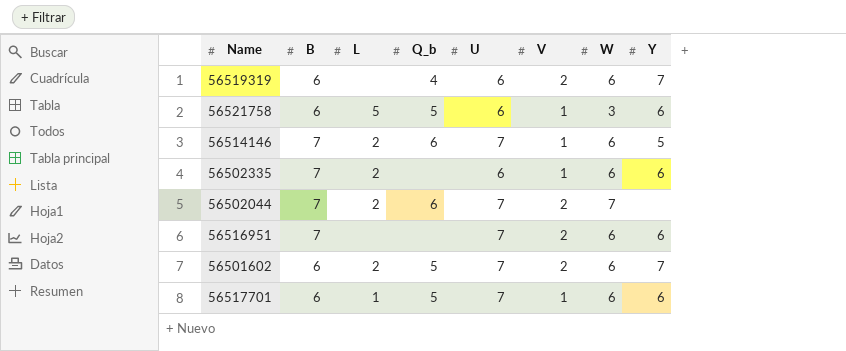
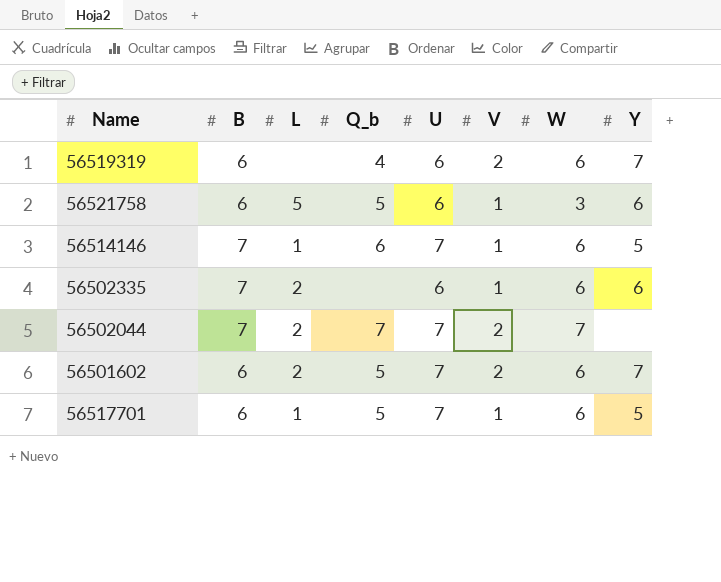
row 56516951: 7 | none | none | 7 | 2 | 6 | 6 -> none
56514146 | L: 2 -> 1
56502044 | Q_b: 6 -> 7
56517701 | Y: 6 -> 5

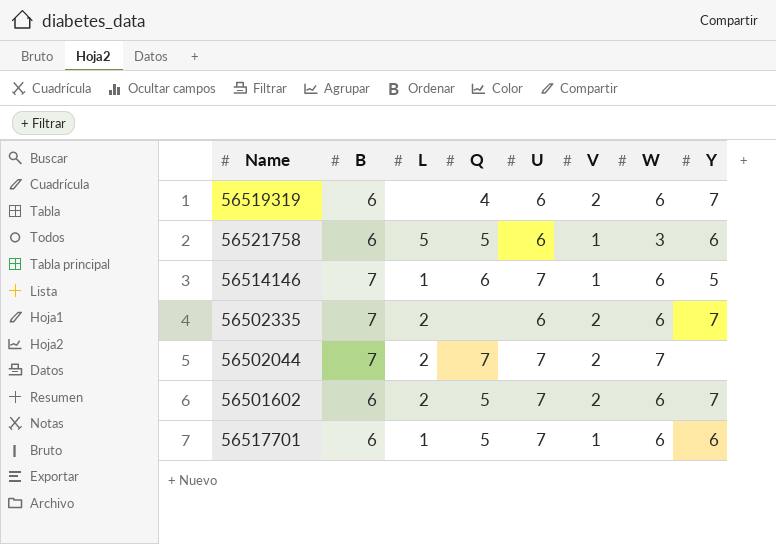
column name: Q_b -> Q
56502335 | V: 1 -> 2
56502335 | Y: 6 -> 7
56517701 | Y: 5 -> 6

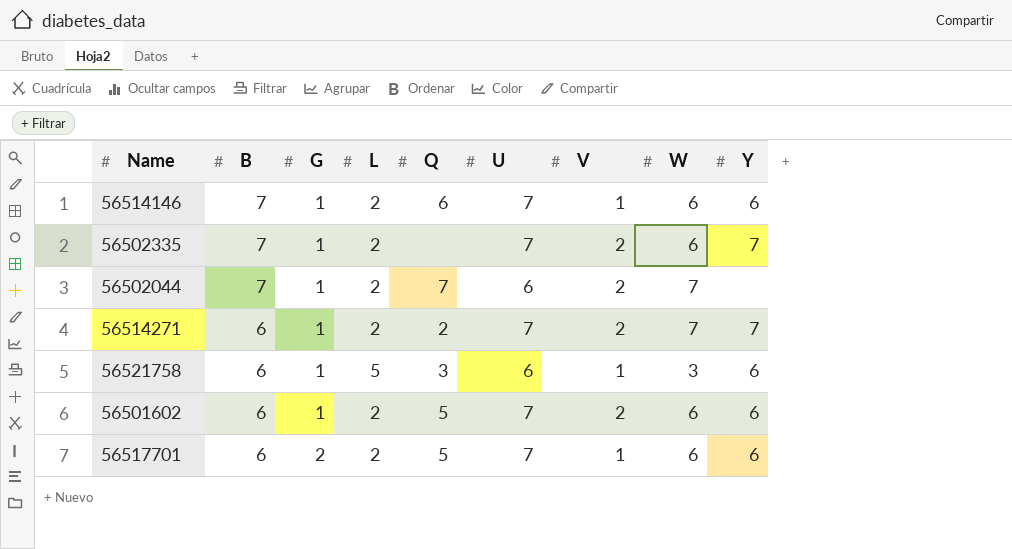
row order: none -> B descending
column G | position: none -> 3
row 56519319: 6 | none | 4 | 6 | 2 | 6 | 7 -> none
56514146 | L: 1 -> 2
56514146 | Y: 5 -> 6
56502335 | U: 6 -> 7
56502044 | U: 7 -> 6
row 56514271: none -> 6 | 1 | 2 | 2 | 7 | 2 | 7 | 7
56521758 | Q: 5 -> 3
56501602 | Y: 7 -> 6
56517701 | L: 1 -> 2

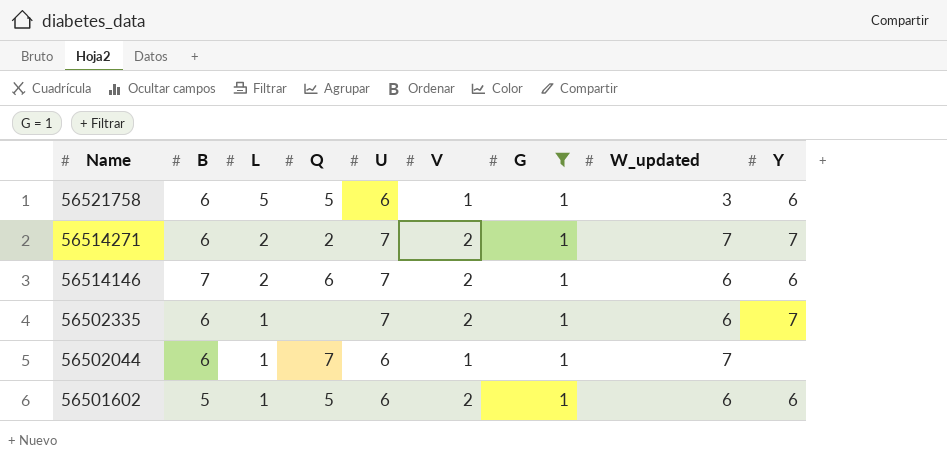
filter: none -> G = 1
row order: B descending -> Name descending
column G | position: 3 -> 7
column name: W -> W_updated
56521758 | Q: 3 -> 5
56514146 | V: 1 -> 2
56502335 | B: 7 -> 6
56502335 | L: 2 -> 1
56502044 | B: 7 -> 6
56502044 | L: 2 -> 1
56502044 | V: 2 -> 1
56501602 | B: 6 -> 5
56501602 | L: 2 -> 1
56501602 | U: 7 -> 6

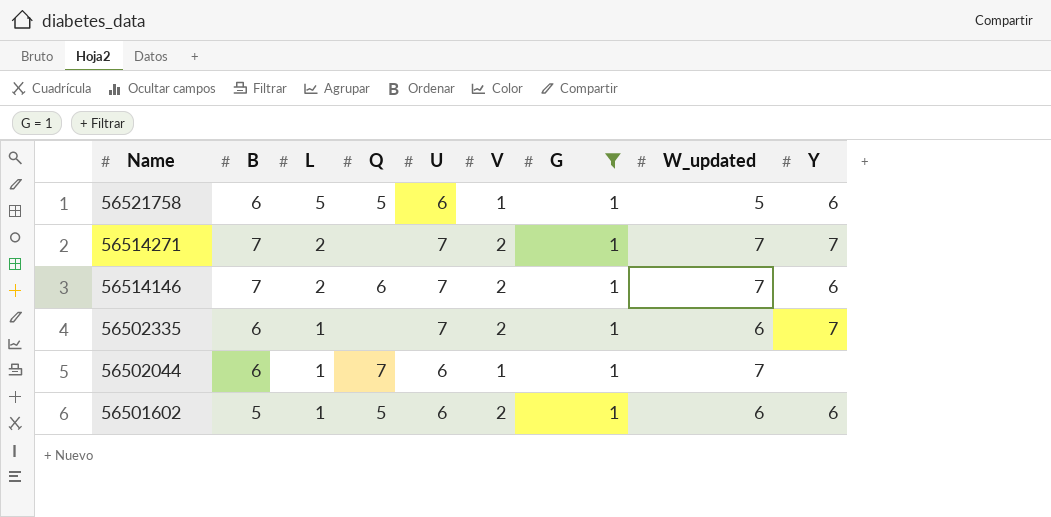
56521758 | W_updated: 3 -> 5
56514271 | B: 6 -> 7
56514271 | Q: 2 -> none
56514146 | W_updated: 6 -> 7

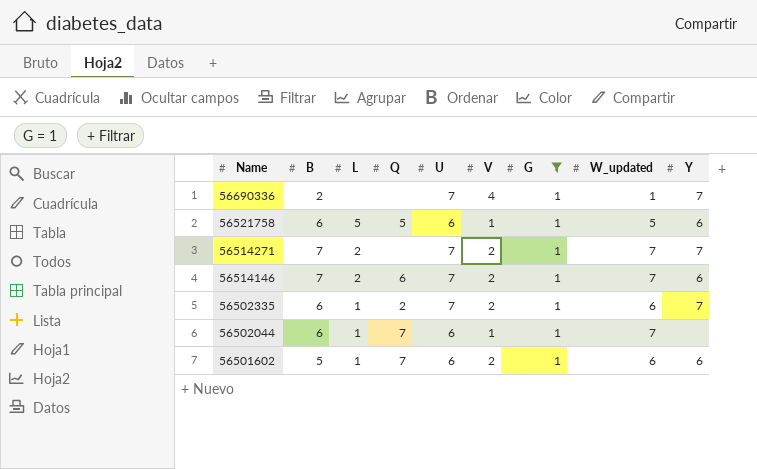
row 56690336: none -> 2 | none | none | 7 | 4 | 1 | 1 | 7
56502335 | Q: none -> 2
56501602 | Q: 5 -> 7

